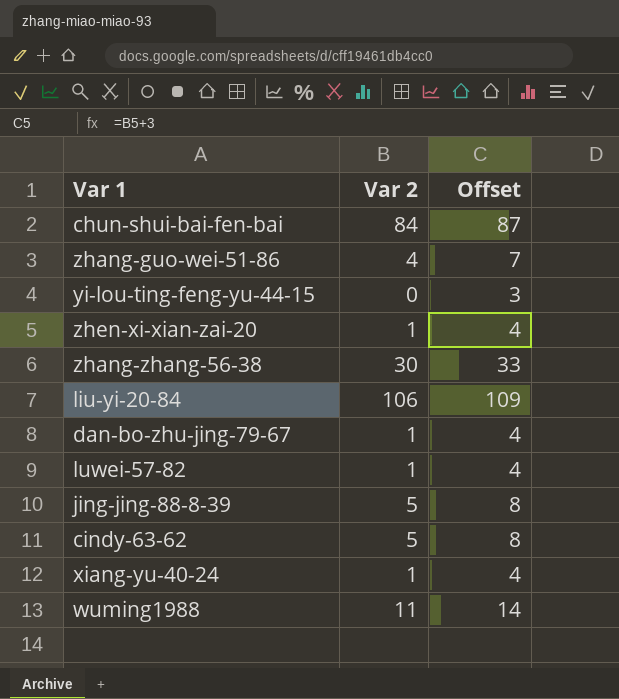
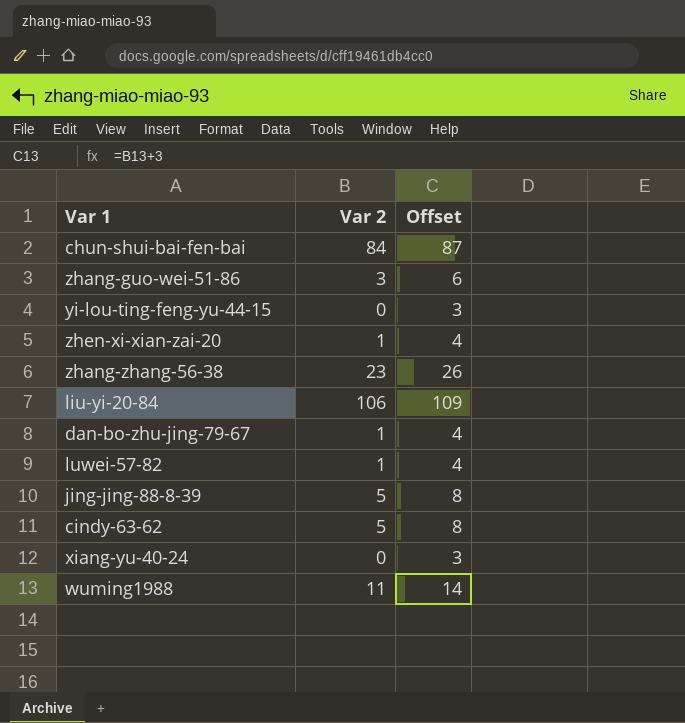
zhang-guo-wei-51-86 | Var 2: 4 -> 3
zhang-guo-wei-51-86 | Offset: 7 -> 6
zhang-zhang-56-38 | Var 2: 30 -> 23
zhang-zhang-56-38 | Offset: 33 -> 26
xiang-yu-40-24 | Var 2: 1 -> 0
xiang-yu-40-24 | Offset: 4 -> 3

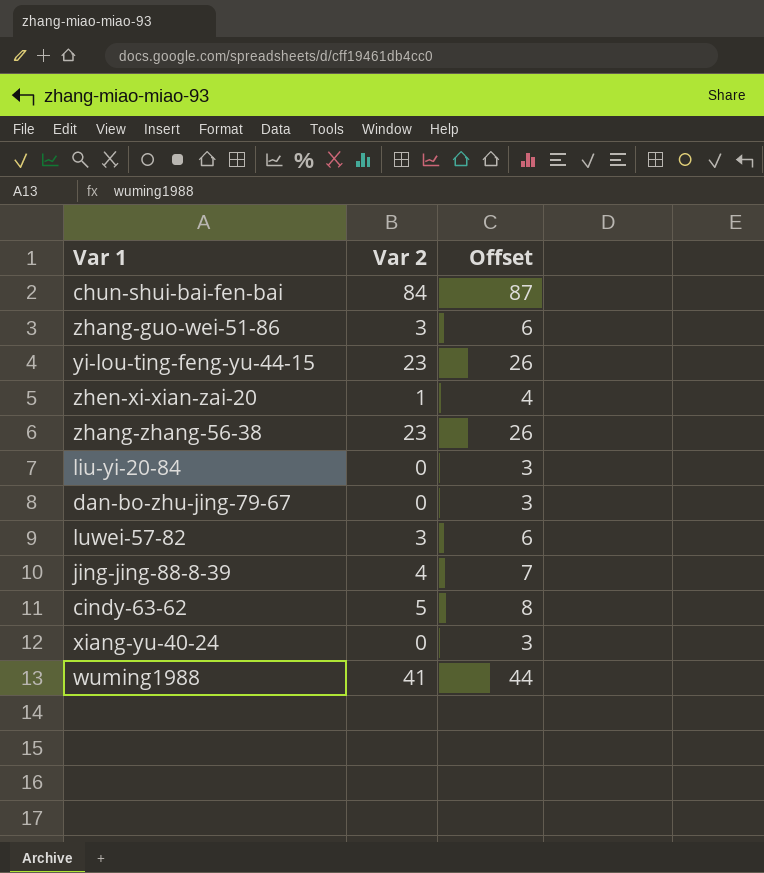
yi-lou-ting-feng-yu-44-15 | Var 2: 0 -> 23
yi-lou-ting-feng-yu-44-15 | Offset: 3 -> 26
liu-yi-20-84 | Var 2: 106 -> 0
liu-yi-20-84 | Offset: 109 -> 3
dan-bo-zhu-jing-79-67 | Var 2: 1 -> 0
dan-bo-zhu-jing-79-67 | Offset: 4 -> 3
luwei-57-82 | Var 2: 1 -> 3
luwei-57-82 | Offset: 4 -> 6
jing-jing-88-8-39 | Var 2: 5 -> 4
jing-jing-88-8-39 | Offset: 8 -> 7
wuming1988 | Var 2: 11 -> 41
wuming1988 | Offset: 14 -> 44

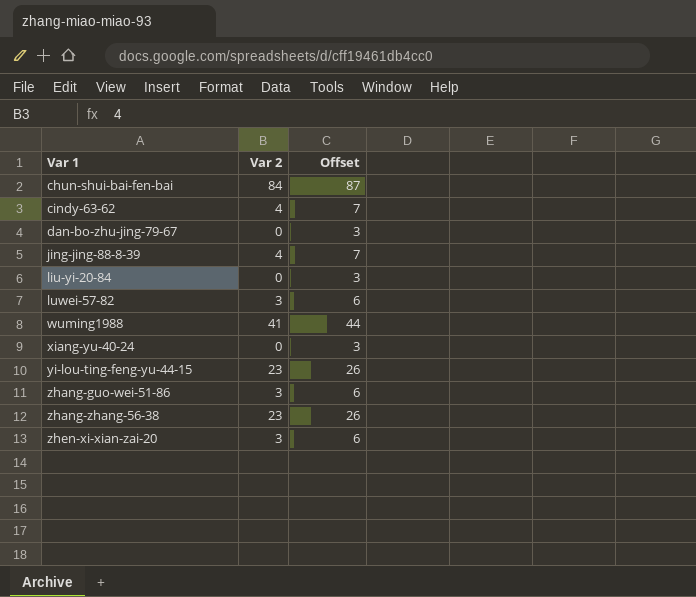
row order: none -> Var 1 ascending
cindy-63-62 | Var 2: 5 -> 4
cindy-63-62 | Offset: 8 -> 7
zhen-xi-xian-zai-20 | Var 2: 1 -> 3
zhen-xi-xian-zai-20 | Offset: 4 -> 6

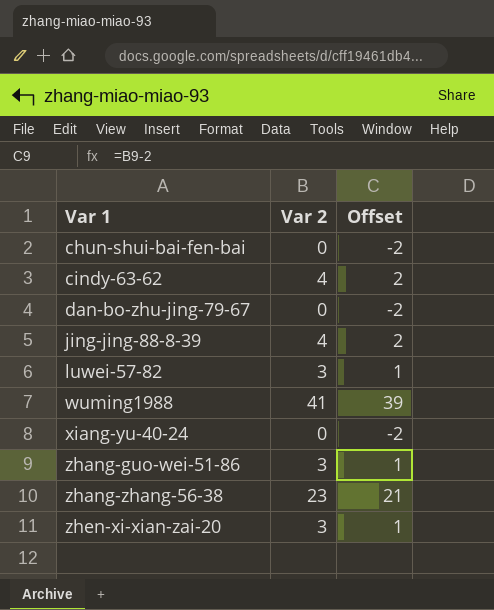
column Offset | formula: [Var 2] + 3 -> [Var 2] - 2
row liu-yi-20-84: 0 | 3 -> none
row yi-lou-ting-feng-yu-44-15: 23 | 26 -> none
chun-shui-bai-fen-bai | Var 2: 84 -> 0

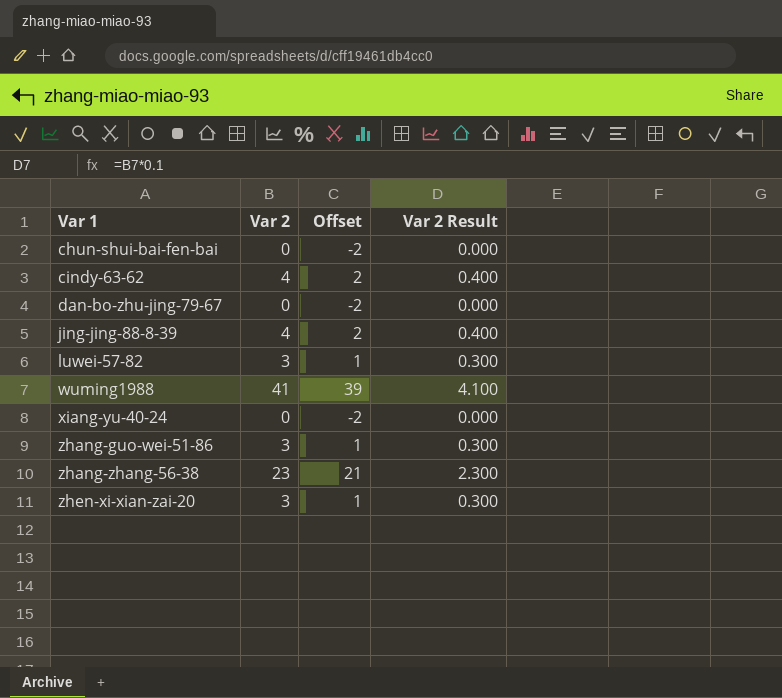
column Var 2 Result | formula: none -> [Var 2] * 0.1

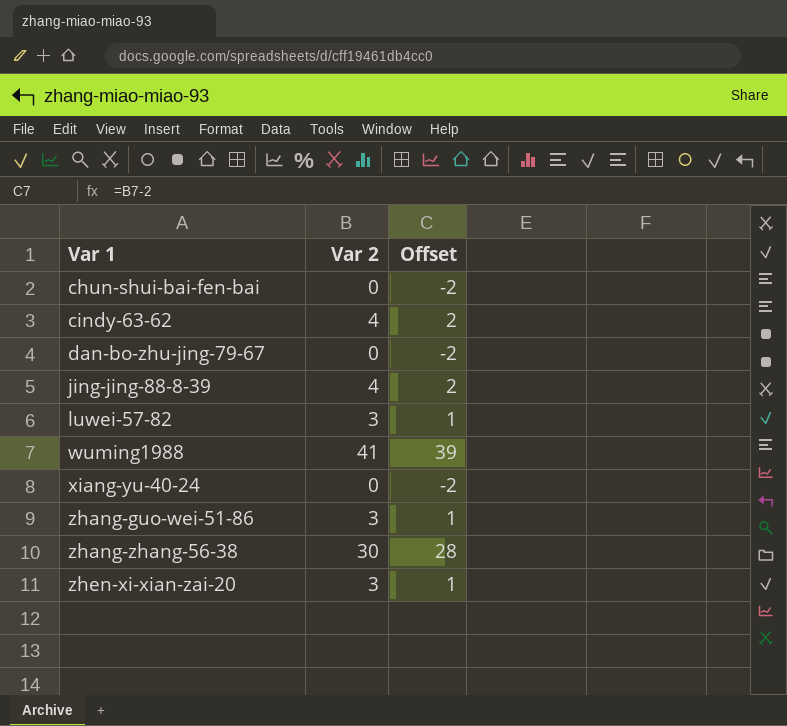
column Var 2 Result | formula: [Var 2] * 0.1 -> none
zhang-zhang-56-38 | Var 2: 23 -> 30
zhang-zhang-56-38 | Offset: 21 -> 28

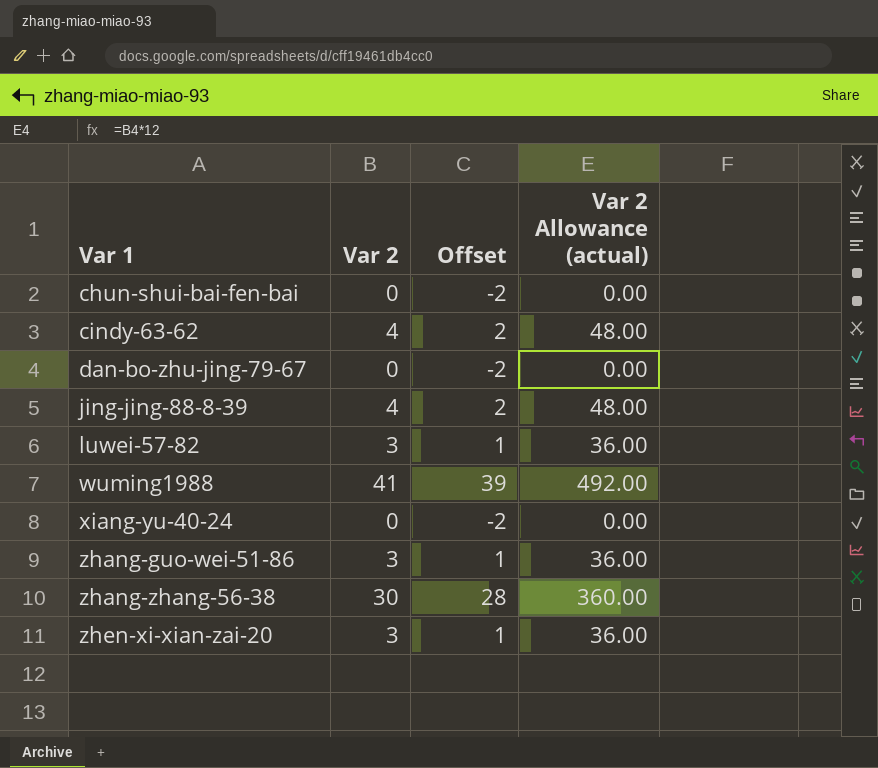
column Var 2 Allowance (actual) | formula: none -> [Var 2] * 12

